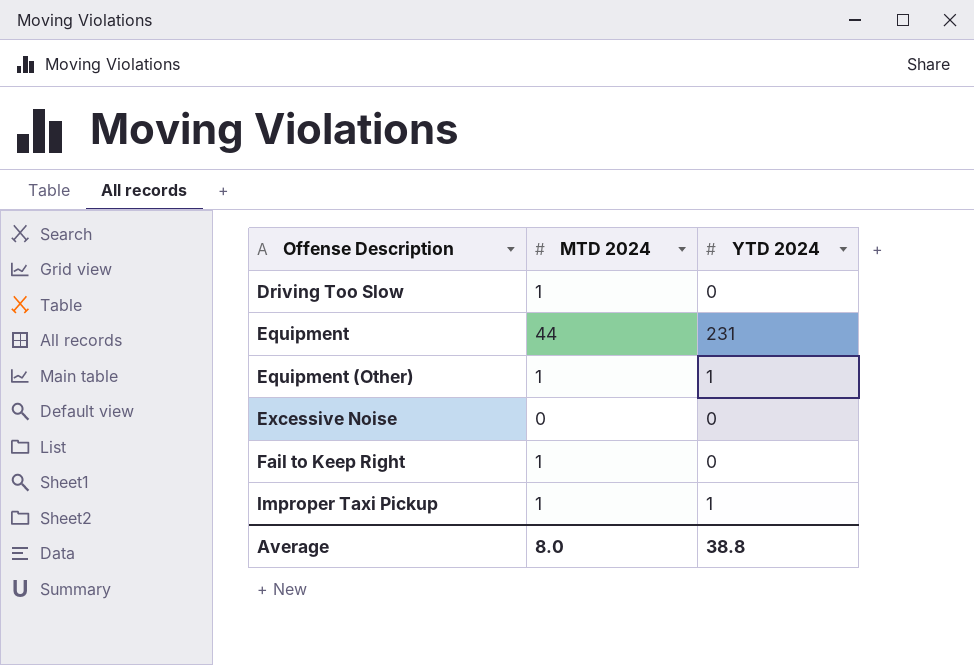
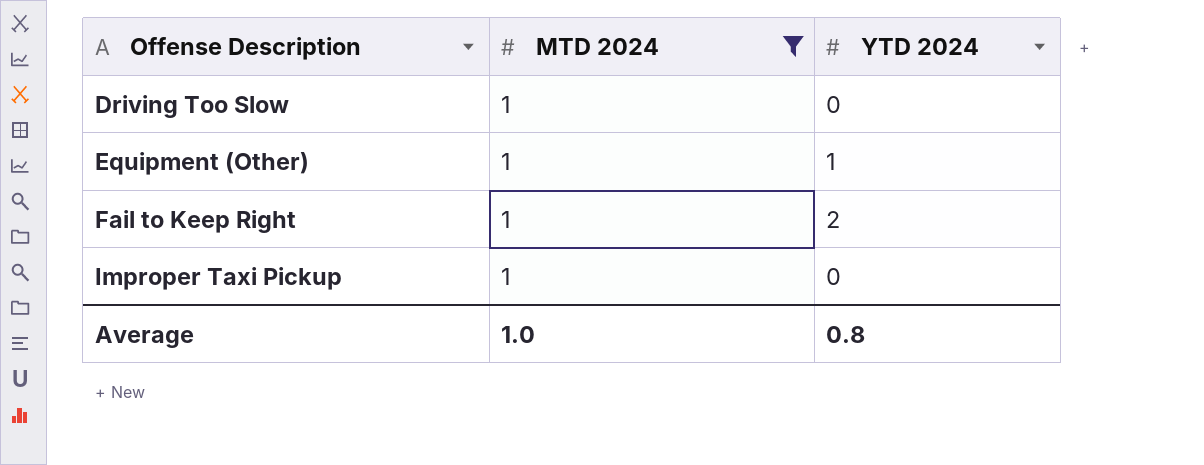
filter: none -> MTD 2024 = 1
Fail to Keep Right | YTD 2024: 0 -> 2
Improper Taxi Pickup | YTD 2024: 1 -> 0
Average | MTD 2024: 8.0 -> 1.0
Average | YTD 2024: 38.8 -> 0.8

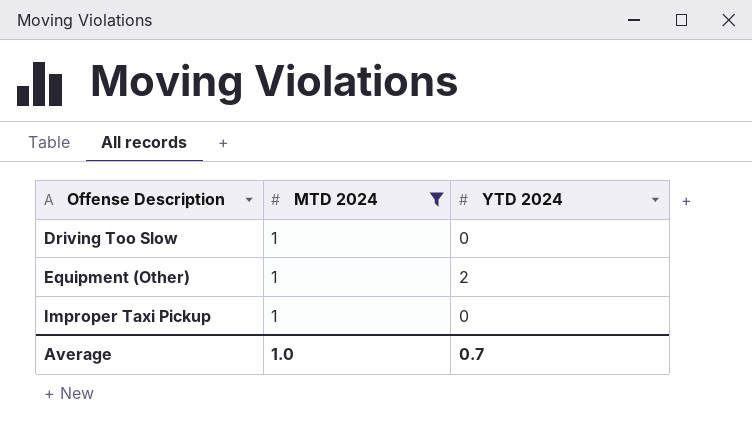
row Fail to Keep Right: 1 | 2 -> none
Equipment (Other) | YTD 2024: 1 -> 2
Average | YTD 2024: 0.8 -> 0.7

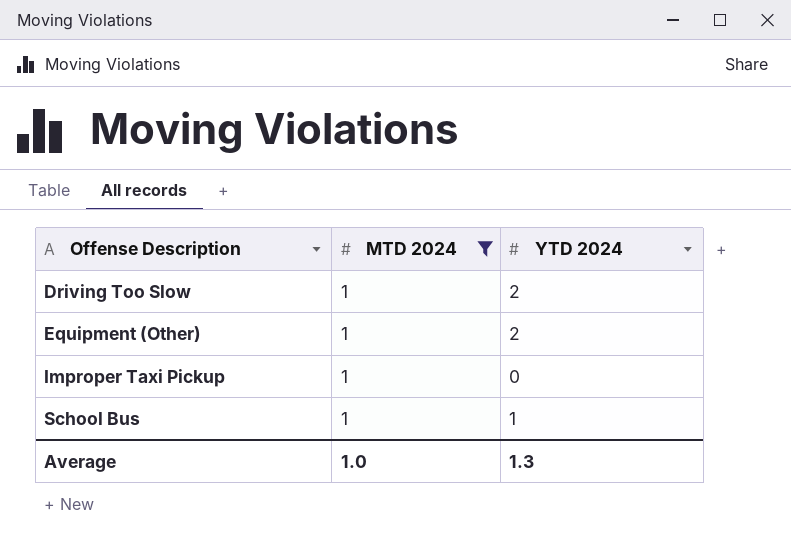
Driving Too Slow | YTD 2024: 0 -> 2
row School Bus: none -> 1 | 1
Average | YTD 2024: 0.7 -> 1.3

